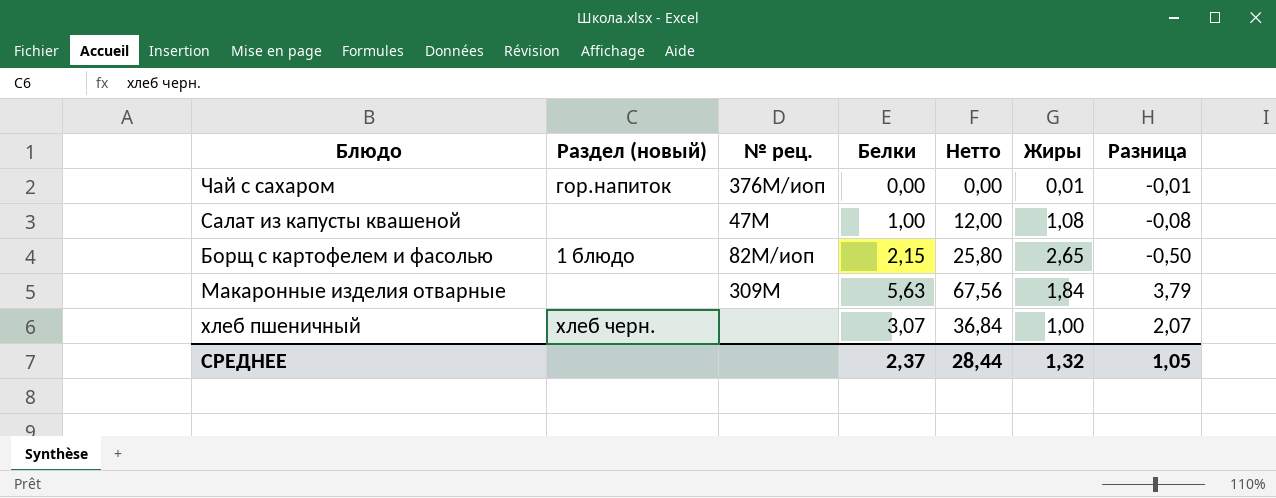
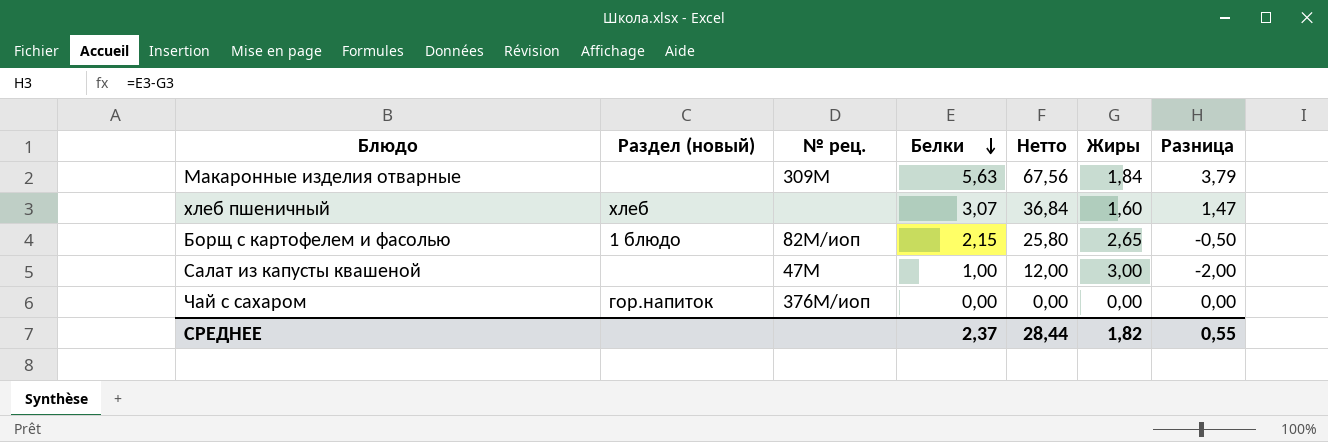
row order: none -> Белки descending
хлеб пшеничный | Раздел (новый): хлеб черн. -> хлеб
хлеб пшеничный | Жиры: 1,00 -> 1,60
хлеб пшеничный | Разница: 2,07 -> 1,47
Салат из капусты квашеной | Жиры: 1,08 -> 3,00
Салат из капусты квашеной | Разница: -0,08 -> -2,00
Чай с сахаром | Жиры: 0,01 -> 0,00
Чай с сахаром | Разница: -0,01 -> 0,00
СРЕДНЕЕ | Жиры: 1,32 -> 1,82
СРЕДНЕЕ | Разница: 1,05 -> 0,55

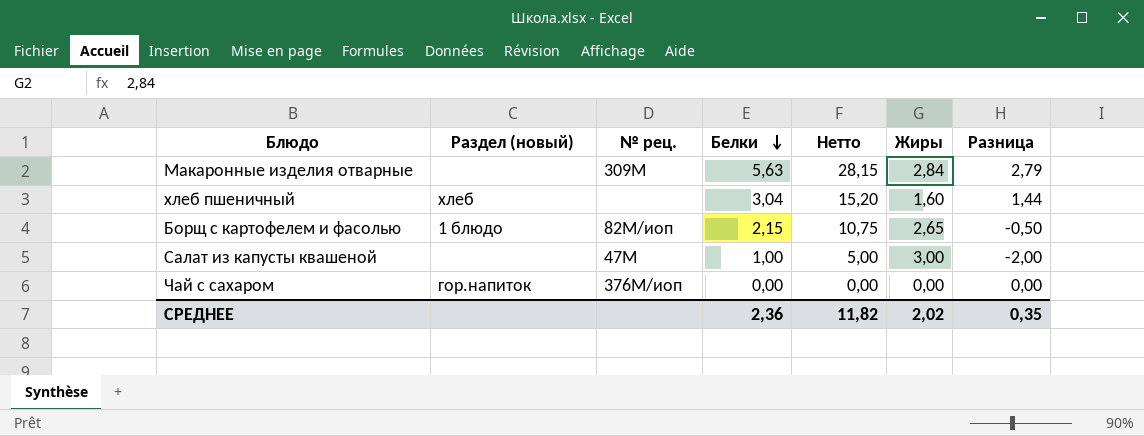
column Нетто | formula: [Белки] * 12 -> [Белки] * 5
Макаронные изделия отварные | Жиры: 1,84 -> 2,84
Макаронные изделия отварные | Разница: 3,79 -> 2,79
хлеб пшеничный | Белки: 3,07 -> 3,04
хлеб пшеничный | Разница: 1,47 -> 1,44
СРЕДНЕЕ | Белки: 2,37 -> 2,36
СРЕДНЕЕ | Нетто: 28,44 -> 11,82
СРЕДНЕЕ | Жиры: 1,82 -> 2,02
СРЕДНЕЕ | Разница: 0,55 -> 0,35

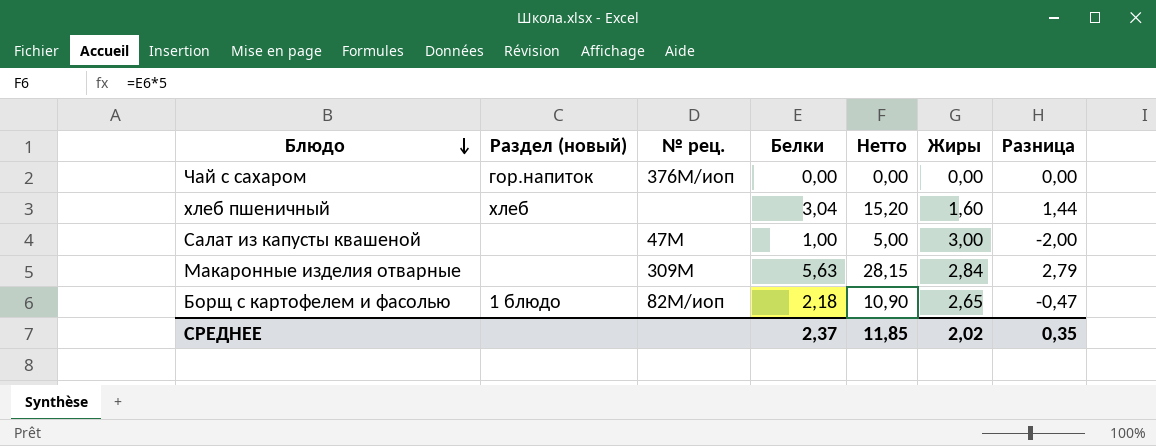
row order: Белки descending -> Блюдо descending
Борщ с картофелем и фасолью | Белки: 2,15 -> 2,18
Борщ с картофелем и фасолью | Нетто: 10,75 -> 10,90
Борщ с картофелем и фасолью | Разница: -0,50 -> -0,47
СРЕДНЕЕ | Белки: 2,36 -> 2,37
СРЕДНЕЕ | Нетто: 11,82 -> 11,85

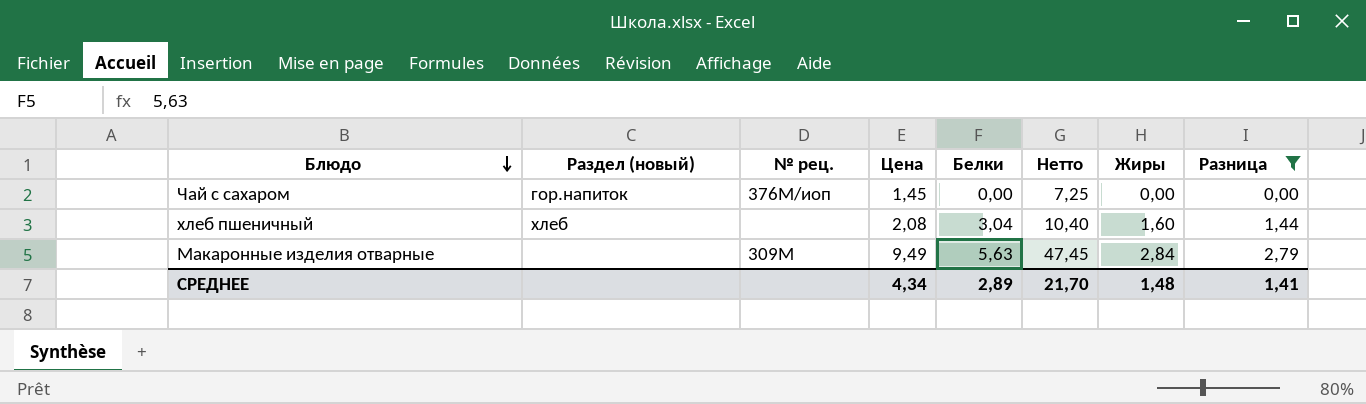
filter: none -> Разница >= 0,00
column Цена | position: none -> 4
column Нетто | formula: [Белки] * 5 -> [Цена] * 5
СРЕДНЕЕ | Белки: 2,37 -> 2,89
СРЕДНЕЕ | Нетто: 11,85 -> 21,70
СРЕДНЕЕ | Жиры: 2,02 -> 1,48
СРЕДНЕЕ | Разница: 0,35 -> 1,41

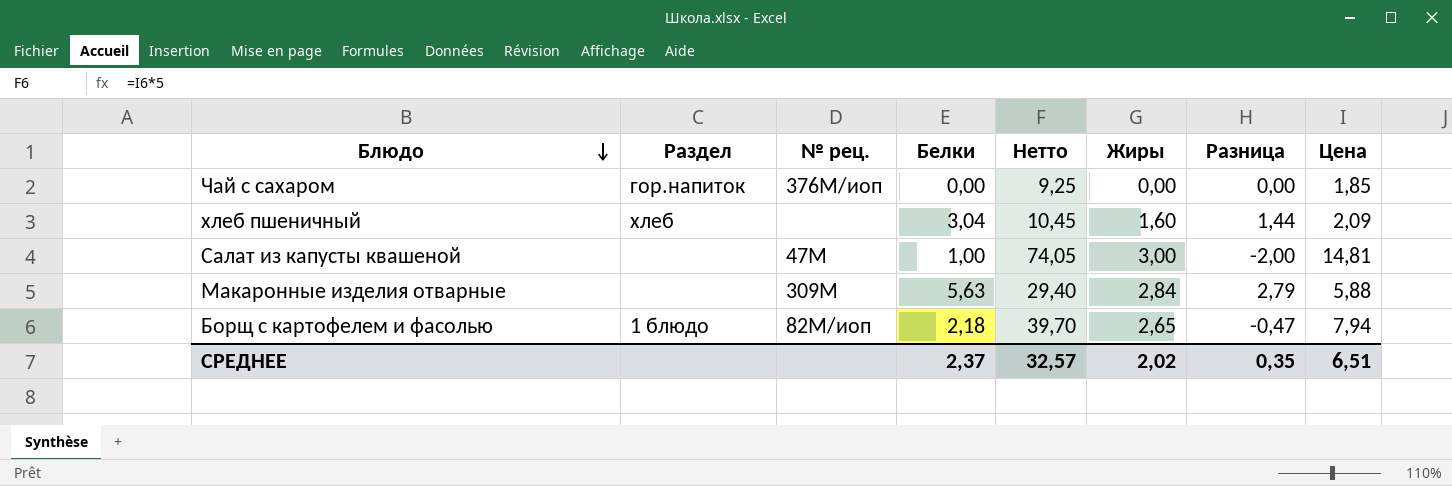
filter: Разница >= 0,00 -> none
column name: Раздел (новый) -> Раздел
column Цена | position: 4 -> 8
Чай с сахаром | Нетто: 7,25 -> 9,25
Чай с сахаром | Цена: 1,45 -> 1,85
хлеб пшеничный | Нетто: 10,40 -> 10,45
хлеб пшеничный | Цена: 2,08 -> 2,09
Макаронные изделия отварные | Нетто: 47,45 -> 29,40
Макаронные изделия отварные | Цена: 9,49 -> 5,88
СРЕДНЕЕ | Белки: 2,89 -> 2,37
СРЕДНЕЕ | Нетто: 21,70 -> 32,57
СРЕДНЕЕ | Жиры: 1,48 -> 2,02
СРЕДНЕЕ | Разница: 1,41 -> 0,35
СРЕДНЕЕ | Цена: 4,34 -> 6,51

